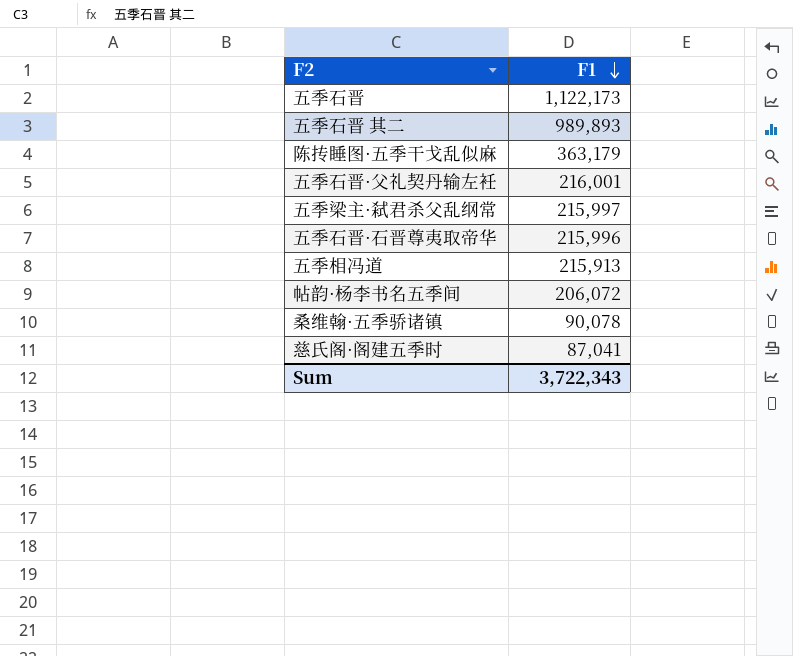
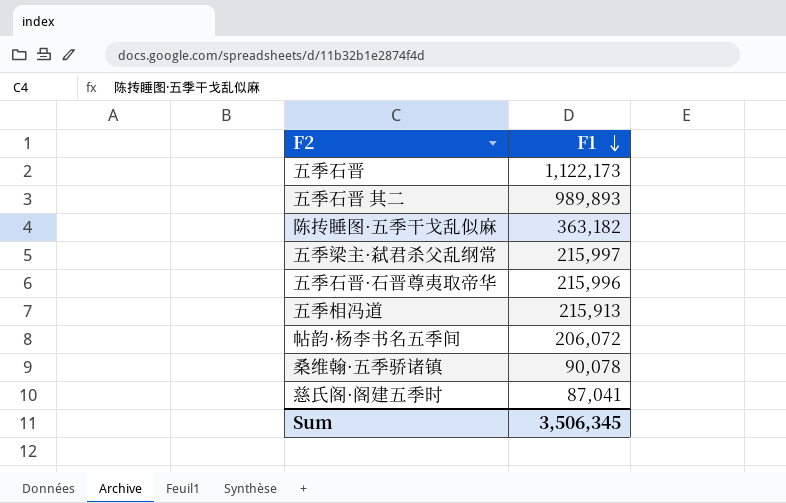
row 五季石晋·父礼契丹输左衽: 216,001 -> none
陈抟睡图·五季干戈乱似麻 | F1: 363,179 -> 363,182
Sum | F1: 3,722,343 -> 3,506,345

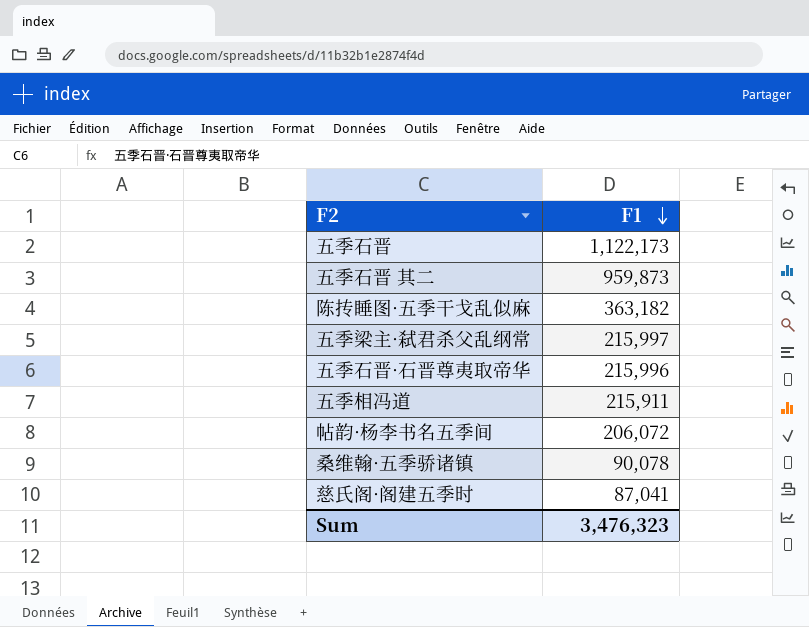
五季石晋 其二 | F1: 989,893 -> 959,873
五季相冯道 | F1: 215,913 -> 215,911
Sum | F1: 3,506,345 -> 3,476,323

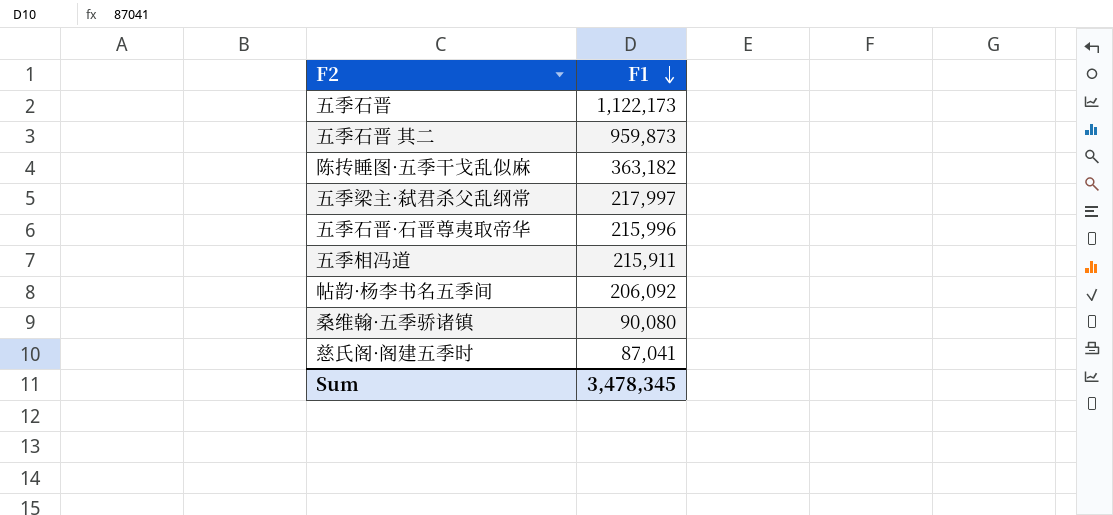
五季梁主·弑君杀父乱纲常 | F1: 215,997 -> 217,997
帖韵·杨李书名五季间 | F1: 206,072 -> 206,092
桑维翰·五季骄诸镇 | F1: 90,078 -> 90,080
Sum | F1: 3,476,323 -> 3,478,345

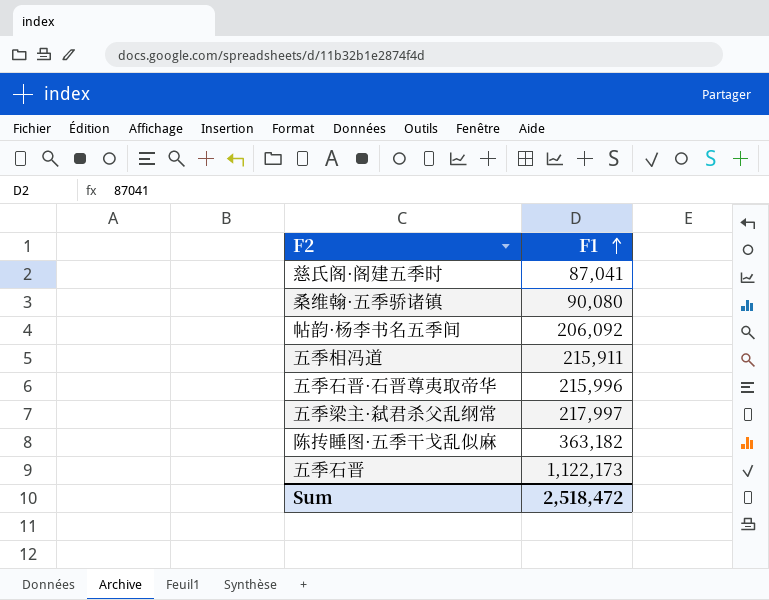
row order: F1 descending -> F1 ascending
row 五季石晋 其二: 959,873 -> none
Sum | F1: 3,478,345 -> 2,518,472

